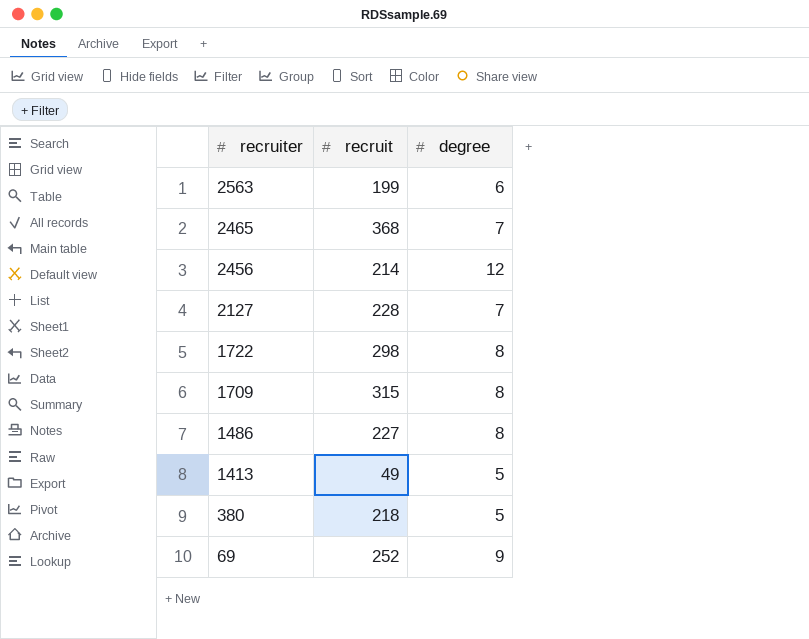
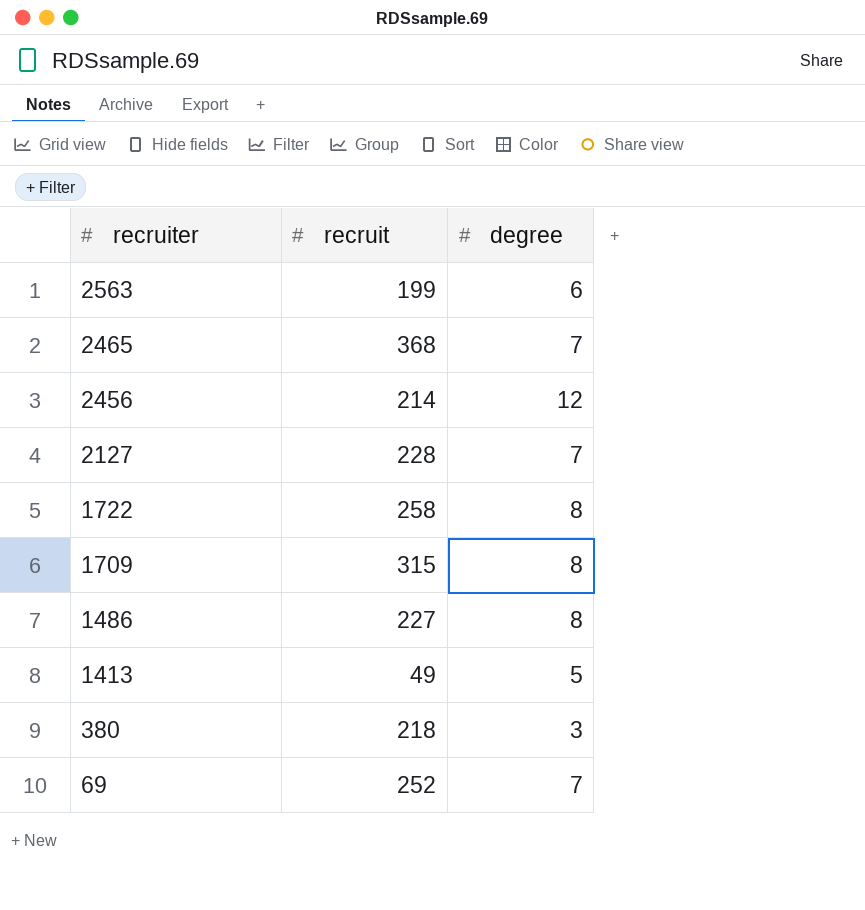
1722 | recruit: 298 -> 258
380 | degree: 5 -> 3
69 | degree: 9 -> 7

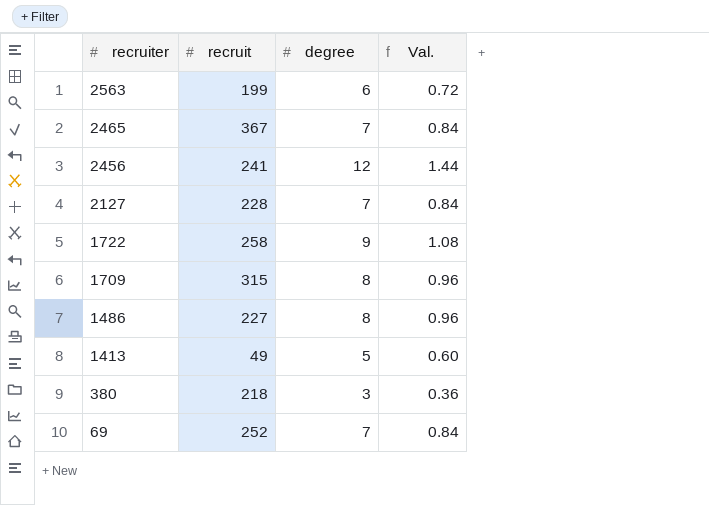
column Val. | formula: none -> [degree] * 0.12
2465 | recruit: 368 -> 367
2456 | recruit: 214 -> 241
1722 | degree: 8 -> 9

